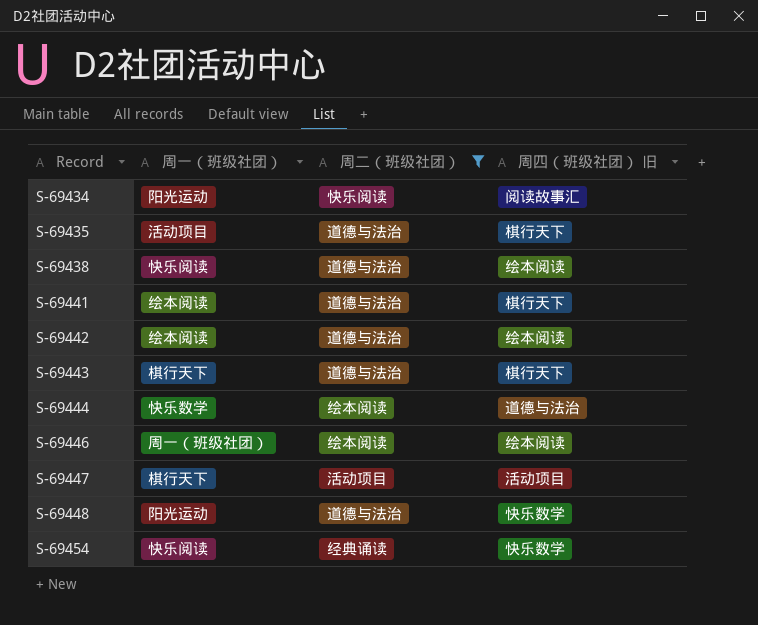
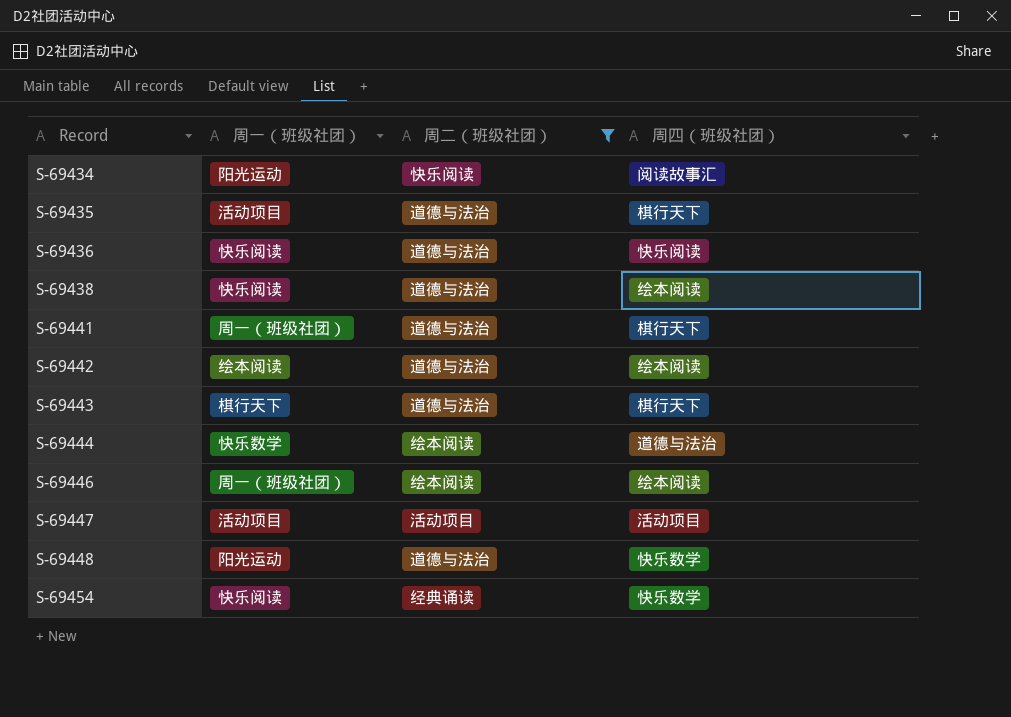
column name: 周四（班级社团） 旧 -> 周四（班级社团）
row S-69436: none -> 快乐阅读 | 道德与法治 | 快乐阅读
S-69441 | 周一（班级社团）: 绘本阅读 -> 周一（班级社团）
S-69447 | 周一（班级社团）: 棋行天下 -> 活动项目

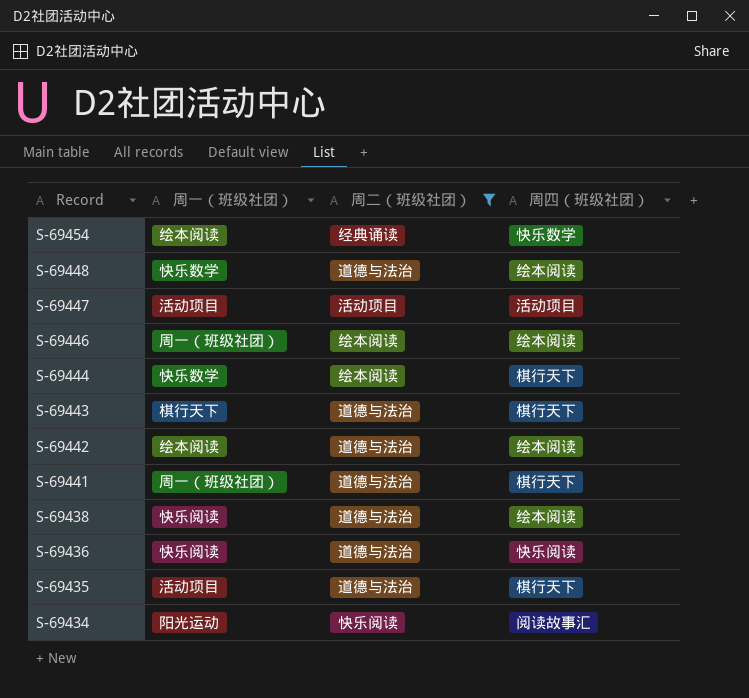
row order: Record ascending -> Record descending
S-69454 | 周一（班级社团）: 快乐阅读 -> 绘本阅读
S-69448 | 周一（班级社团）: 阳光运动 -> 快乐数学
S-69448 | 周四（班级社团）: 快乐数学 -> 绘本阅读
S-69444 | 周四（班级社团）: 道德与法治 -> 棋行天下

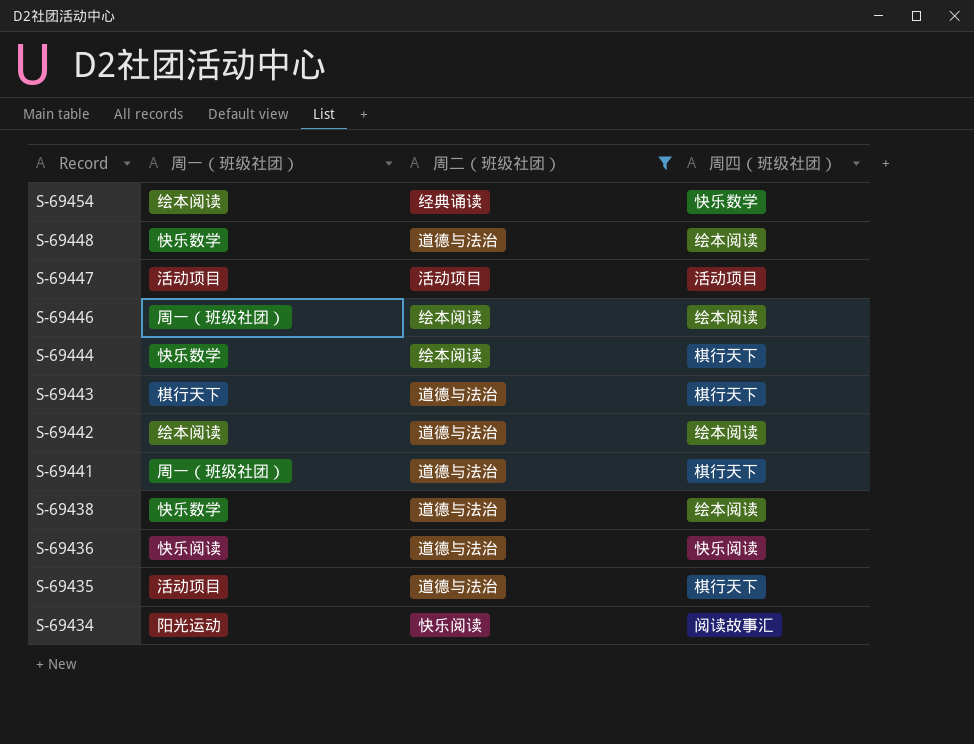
S-69438 | 周一（班级社团）: 快乐阅读 -> 快乐数学

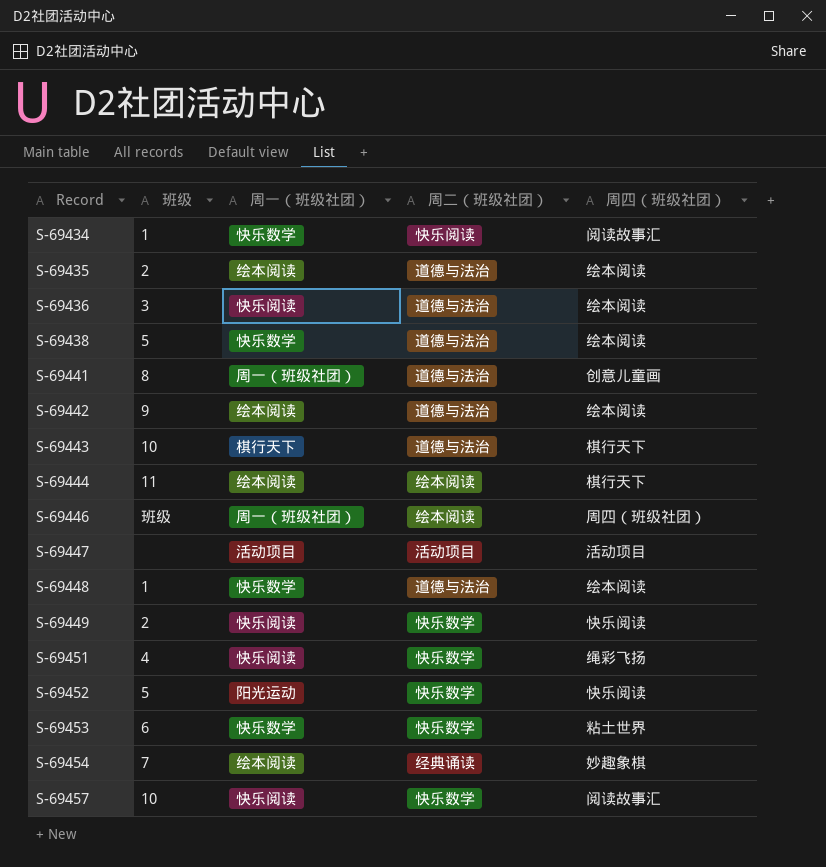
filter: 周二（班级社团） != 快乐数学 -> none
row order: Record descending -> Record ascending
column 班级 | position: none -> 2
S-69434 | 周一（班级社团）: 阳光运动 -> 快乐数学
S-69435 | 周一（班级社团）: 活动项目 -> 绘本阅读
S-69435 | 周四（班级社团）: 棋行天下 -> 绘本阅读
S-69436 | 周四（班级社团）: 快乐阅读 -> 绘本阅读
S-69441 | 周四（班级社团）: 棋行天下 -> 创意儿童画
S-69444 | 周一（班级社团）: 快乐数学 -> 绘本阅读
S-69446 | 周四（班级社团）: 绘本阅读 -> 周四（班级社团）
S-69454 | 周四（班级社团）: 快乐数学 -> 妙趣象棋

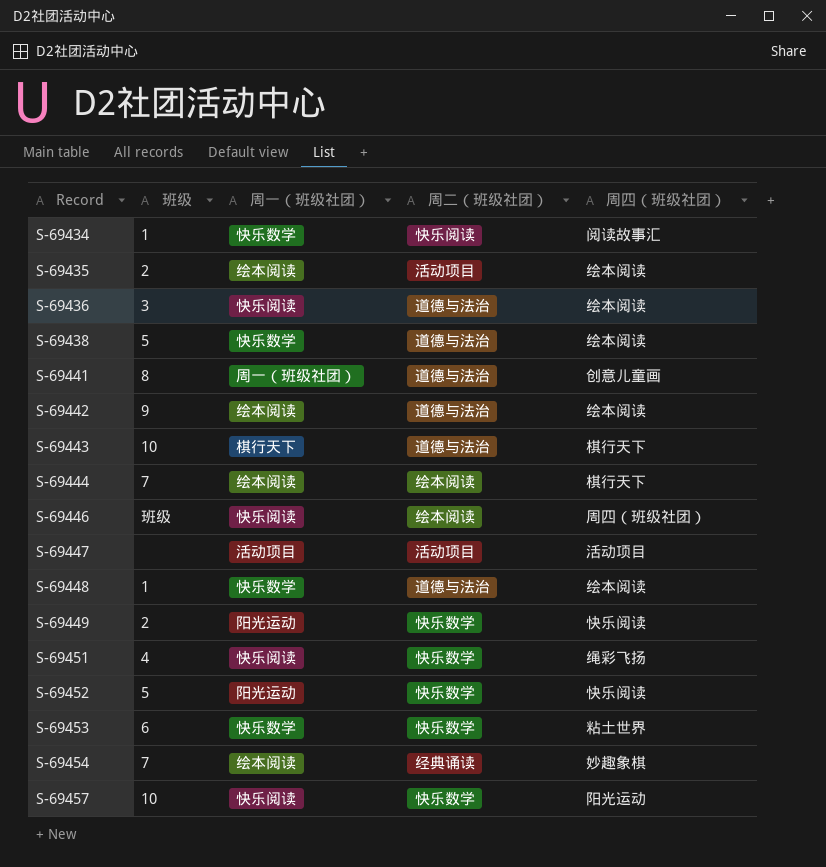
S-69435 | 周二（班级社团）: 道德与法治 -> 活动项目
S-69444 | 班级: 11 -> 7
S-69446 | 周一（班级社团）: 周一（班级社团） -> 快乐阅读
S-69449 | 周一（班级社团）: 快乐阅读 -> 阳光运动
S-69457 | 周四（班级社团）: 阅读故事汇 -> 阳光运动

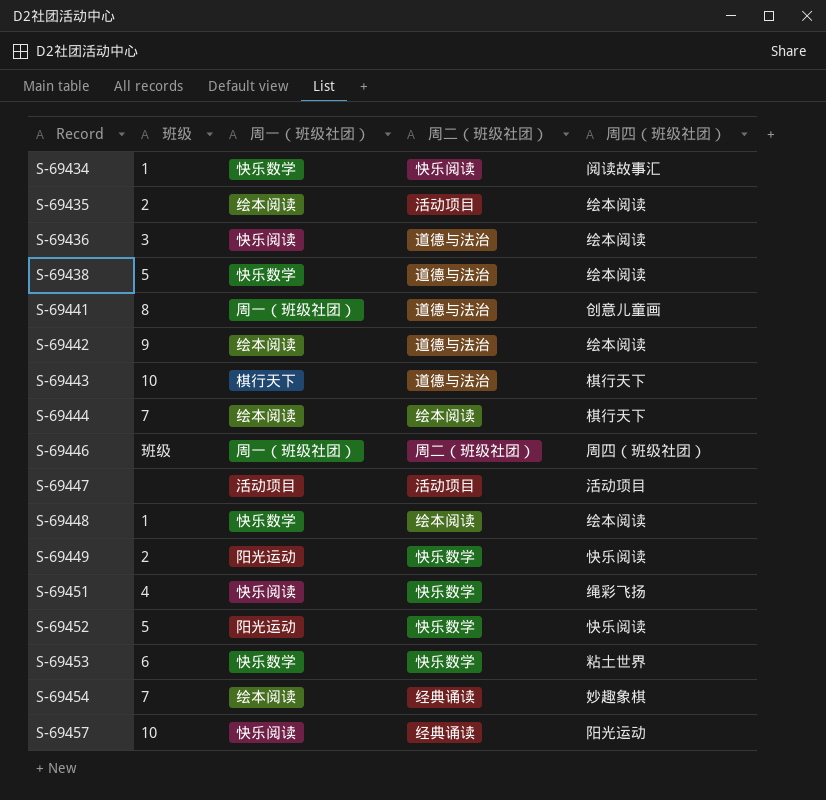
S-69446 | 周一（班级社团）: 快乐阅读 -> 周一（班级社团）
S-69446 | 周二（班级社团）: 绘本阅读 -> 周二（班级社团）
S-69448 | 周二（班级社团）: 道德与法治 -> 绘本阅读
S-69457 | 周二（班级社团）: 快乐数学 -> 经典诵读

